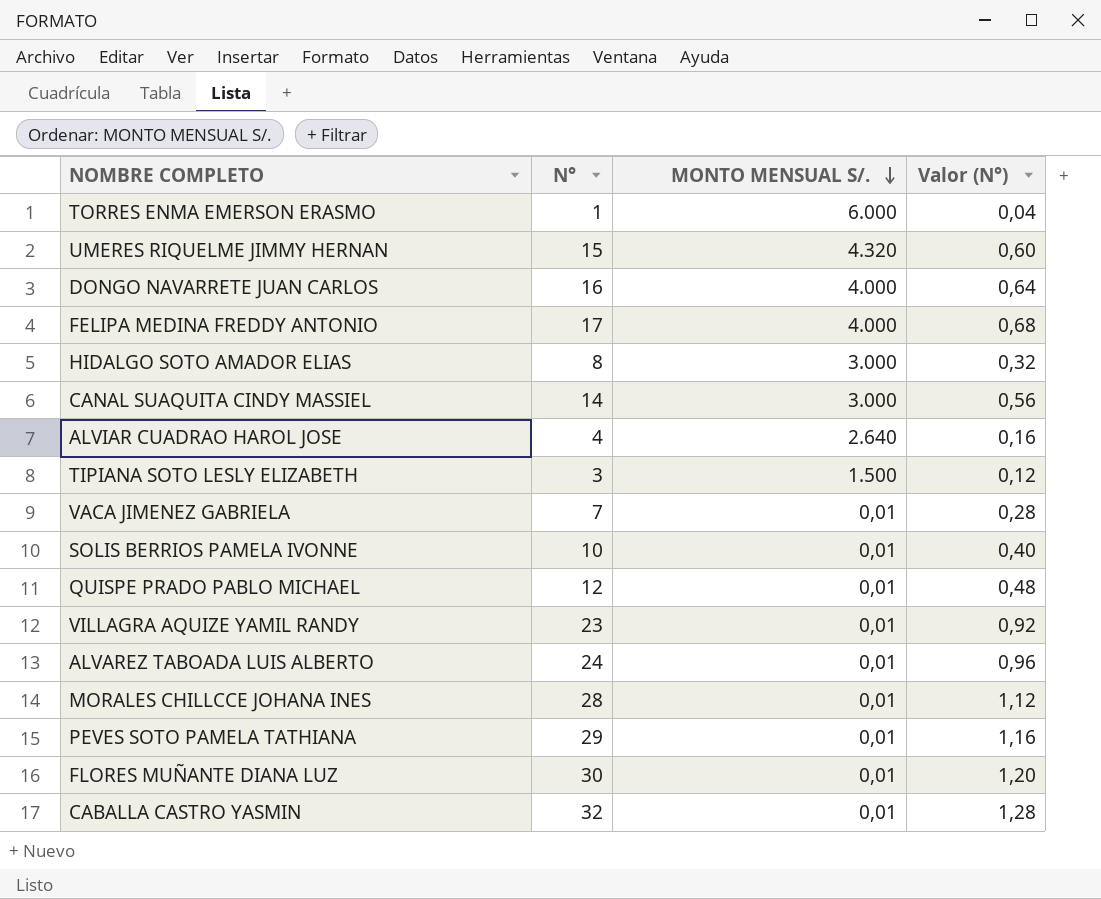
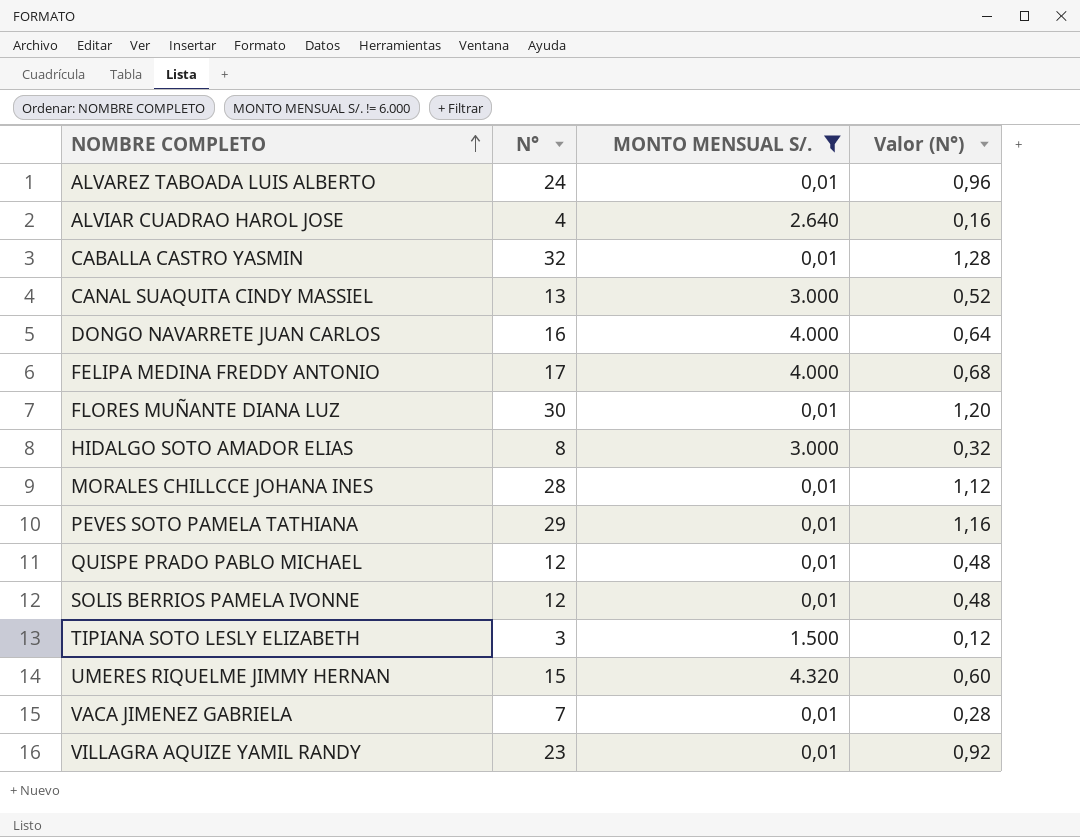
filter: none -> MONTO MENSUAL S/. != 6.000
row order: MONTO MENSUAL S/. descending -> NOMBRE COMPLETO ascending
CANAL SUAQUITA CINDY MASSIEL | N°: 14 -> 13
CANAL SUAQUITA CINDY MASSIEL | Valor (N°): 0,56 -> 0,52
SOLIS BERRIOS PAMELA IVONNE | N°: 10 -> 12
SOLIS BERRIOS PAMELA IVONNE | Valor (N°): 0,40 -> 0,48

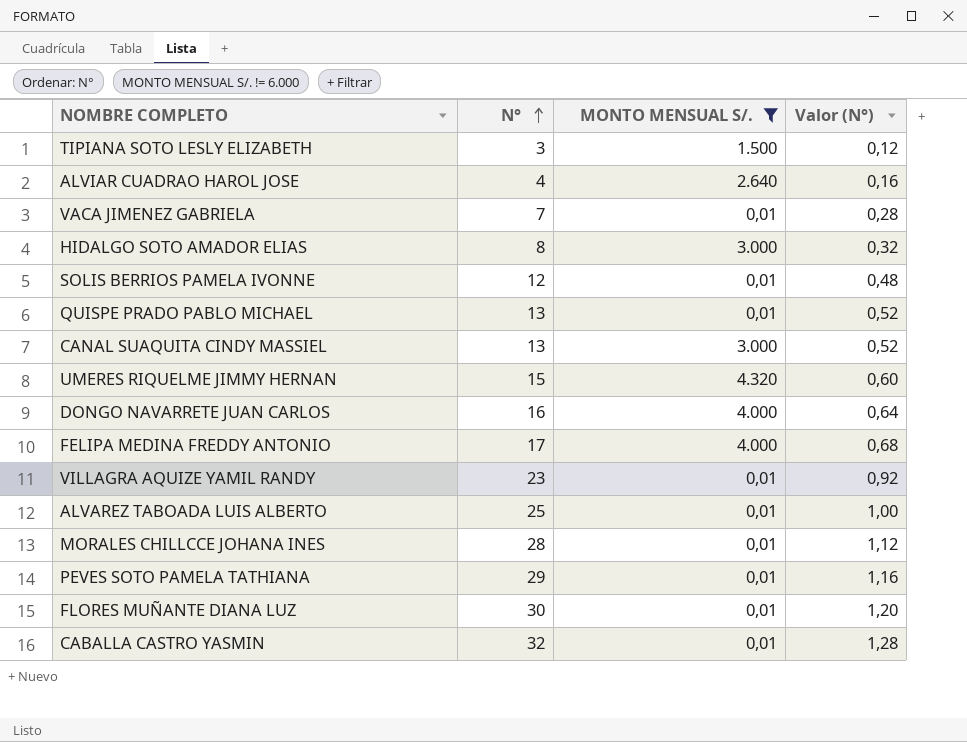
row order: NOMBRE COMPLETO ascending -> N° ascending
QUISPE PRADO PABLO MICHAEL | N°: 12 -> 13
QUISPE PRADO PABLO MICHAEL | Valor (N°): 0,48 -> 0,52
ALVAREZ TABOADA LUIS ALBERTO | N°: 24 -> 25
ALVAREZ TABOADA LUIS ALBERTO | Valor (N°): 0,96 -> 1,00

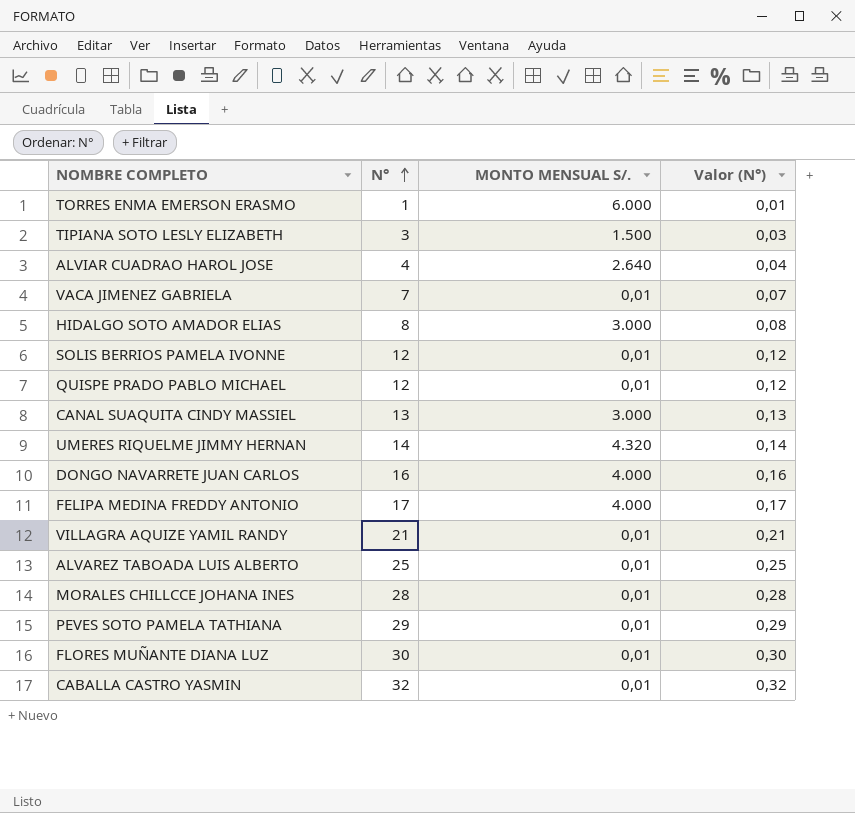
filter: MONTO MENSUAL S/. != 6.000 -> none
column Valor (N°) | formula: [N°] * 0,04 -> [N°] * 0,01
QUISPE PRADO PABLO MICHAEL | N°: 13 -> 12
UMERES RIQUELME JIMMY HERNAN | N°: 15 -> 14
VILLAGRA AQUIZE YAMIL RANDY | N°: 23 -> 21

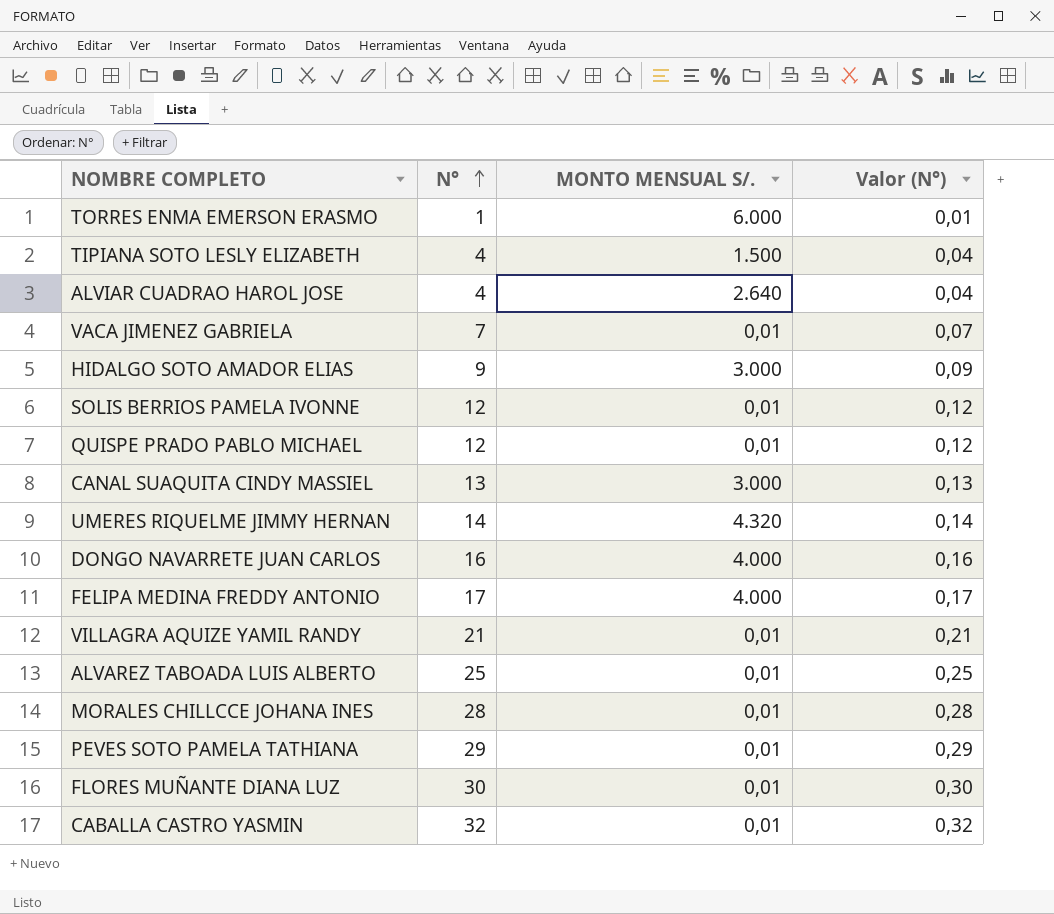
TIPIANA SOTO LESLY ELIZABETH | N°: 3 -> 4
TIPIANA SOTO LESLY ELIZABETH | Valor (N°): 0,03 -> 0,04
HIDALGO SOTO AMADOR ELIAS | N°: 8 -> 9
HIDALGO SOTO AMADOR ELIAS | Valor (N°): 0,08 -> 0,09

